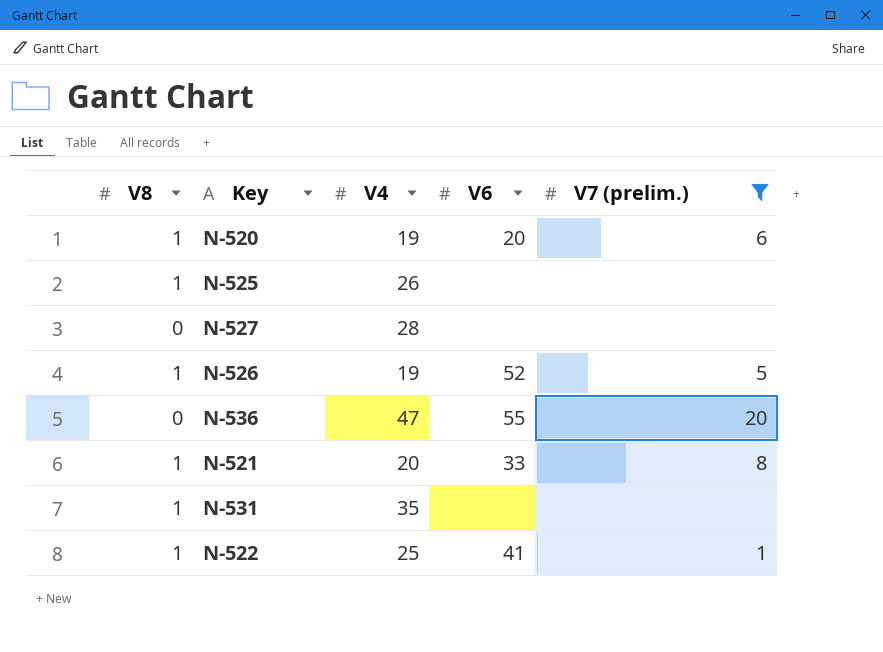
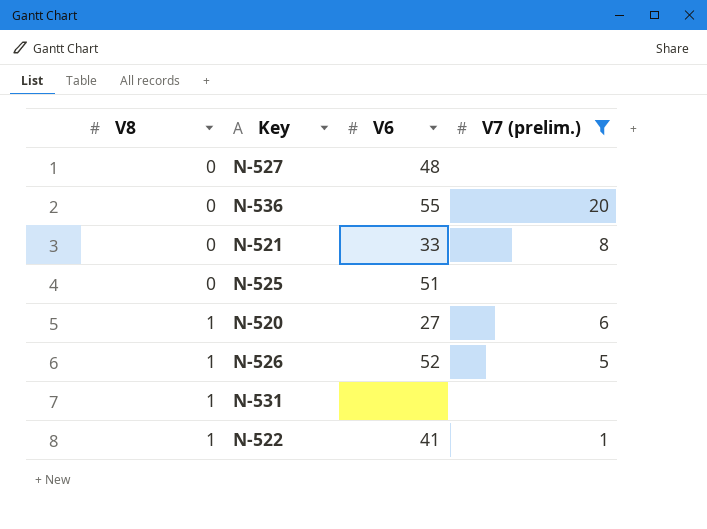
row order: none -> V8 ascending
column V4 | position: 3 -> none
N-527 | V6: none -> 48
N-521 | V8: 1 -> 0
N-525 | V8: 1 -> 0
N-525 | V6: none -> 51
N-520 | V6: 20 -> 27

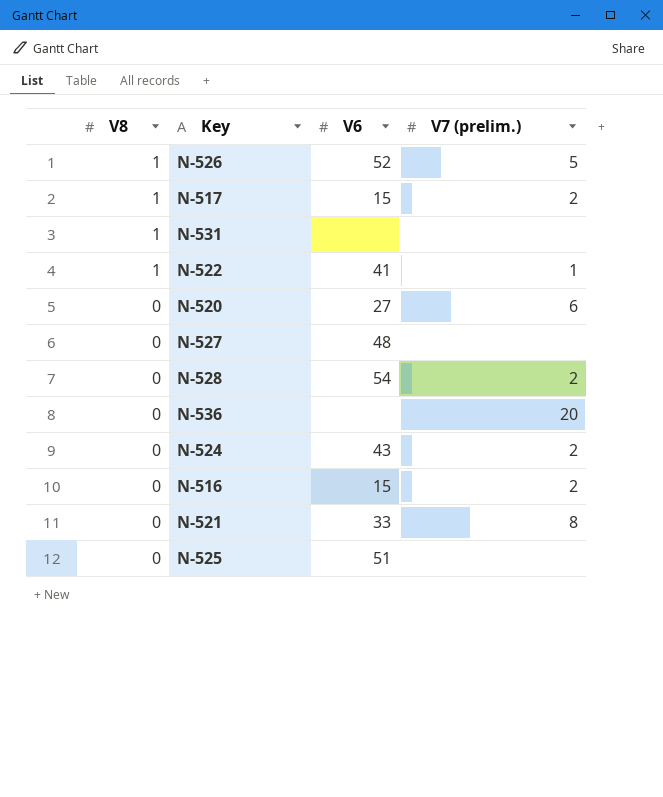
filter: V7 (prelim.) != 2 -> none
row order: V8 ascending -> V8 descending
N-520 | V8: 1 -> 0
N-536 | V6: 55 -> none

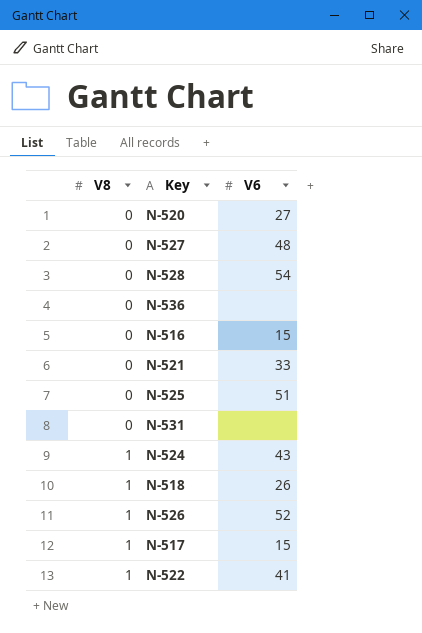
row order: V8 descending -> V8 ascending
column V7 (prelim.) | position: 4 -> none
N-531 | V8: 1 -> 0
N-524 | V8: 0 -> 1
row N-518: none -> 1 | 26

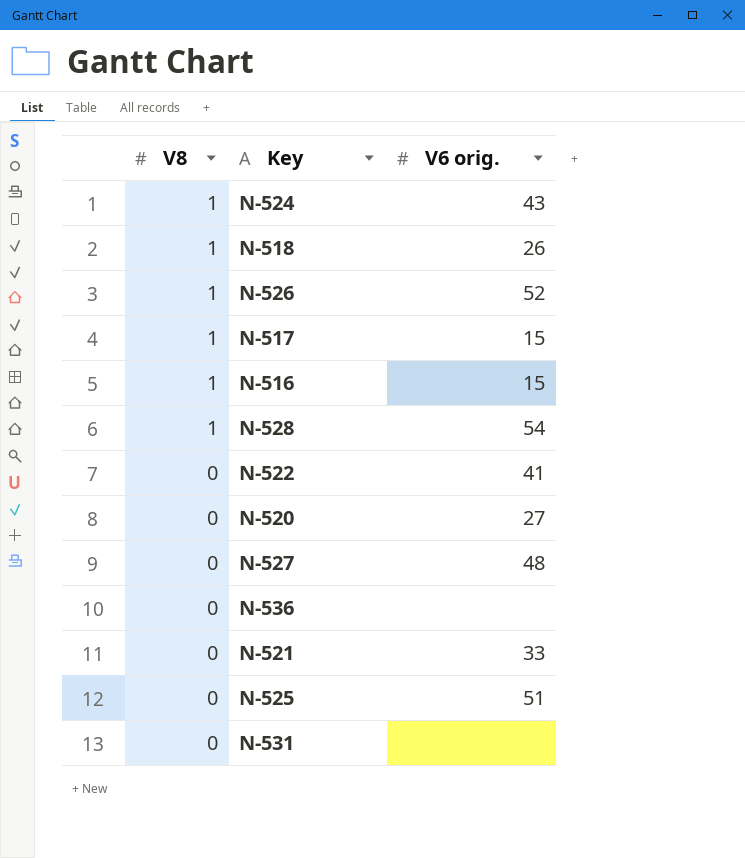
row order: V8 ascending -> V8 descending
column name: V6 -> V6 orig.
N-516 | V8: 0 -> 1
N-528 | V8: 0 -> 1
N-522 | V8: 1 -> 0

